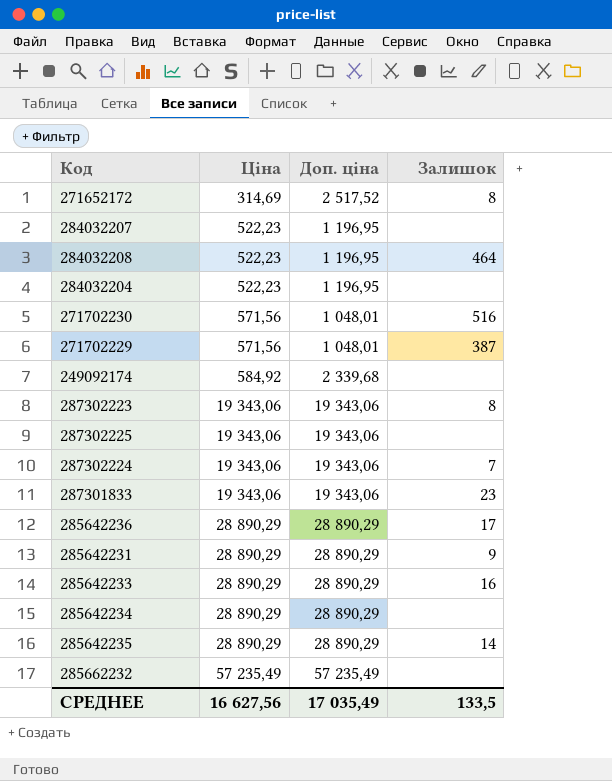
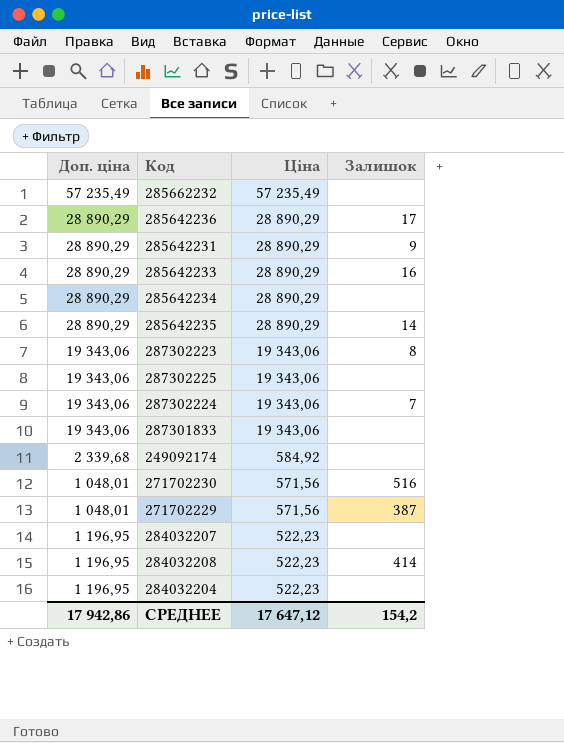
row order: Ціна ascending -> Ціна descending
column Доп. ціна | position: 3 -> 1
row 271652172: 314,69 | 2 517,52 | 8 -> none
287301833 | Залишок: 23 -> none
284032208 | Залишок: 464 -> 414
СРЕДНЕЕ | Доп. ціна: 17 035,49 -> 17 942,86
СРЕДНЕЕ | Ціна: 16 627,56 -> 17 647,12
СРЕДНЕЕ | Залишок: 133,5 -> 154,2

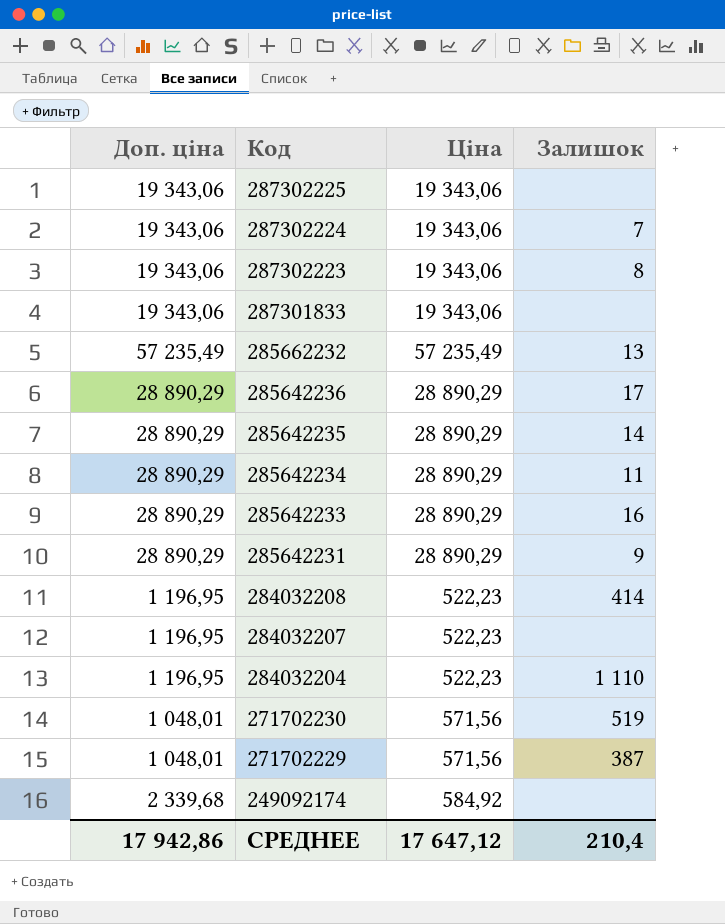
row order: Ціна descending -> Код descending
285662232 | Залишок: none -> 13
285642234 | Залишок: none -> 11
284032204 | Залишок: none -> 1 110
271702230 | Залишок: 516 -> 519
СРЕДНЕЕ | Залишок: 154,2 -> 210,4

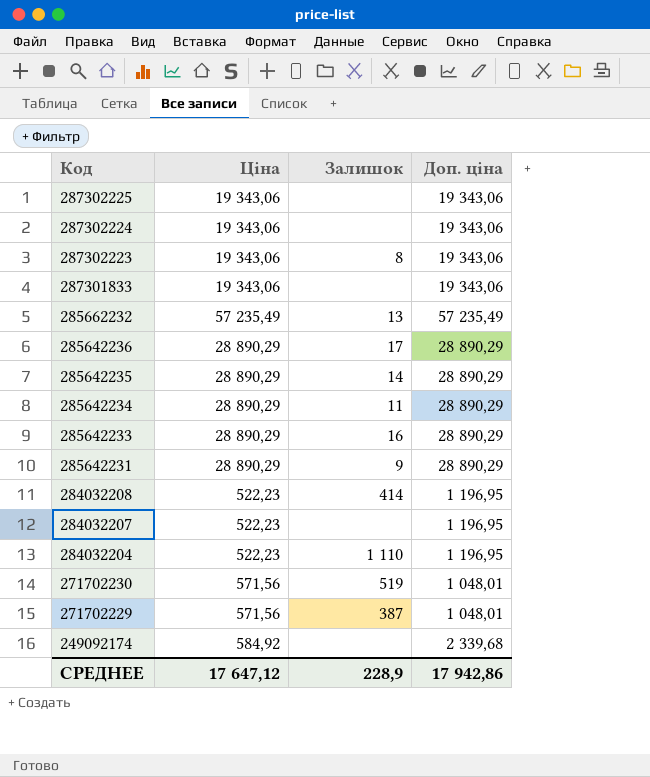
column Доп. ціна | position: 1 -> 4
287302224 | Залишок: 7 -> none
СРЕДНЕЕ | Залишок: 210,4 -> 228,9

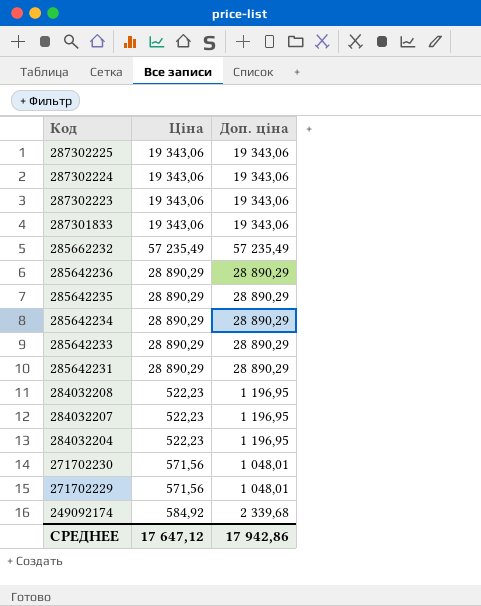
column Залишок | position: 3 -> none

